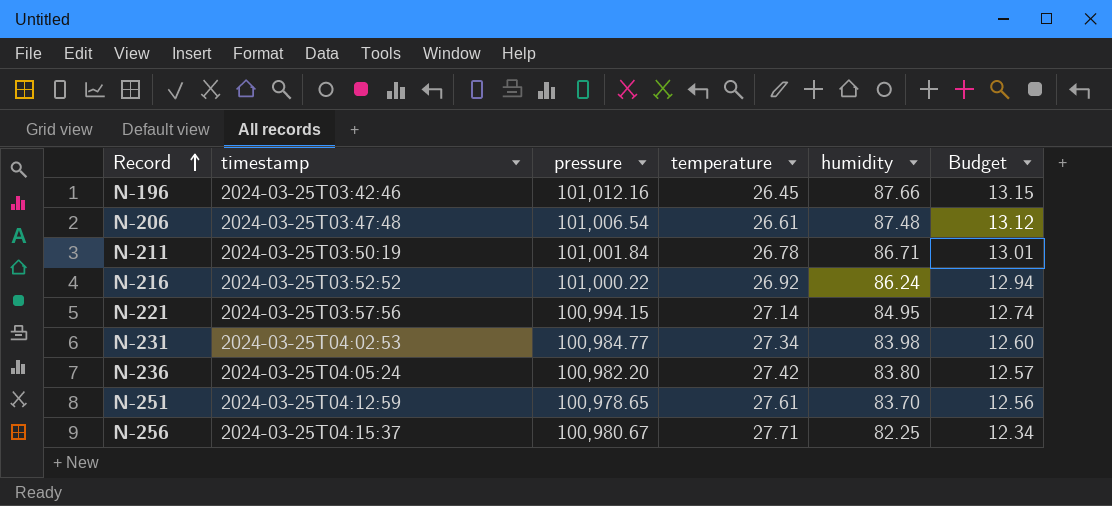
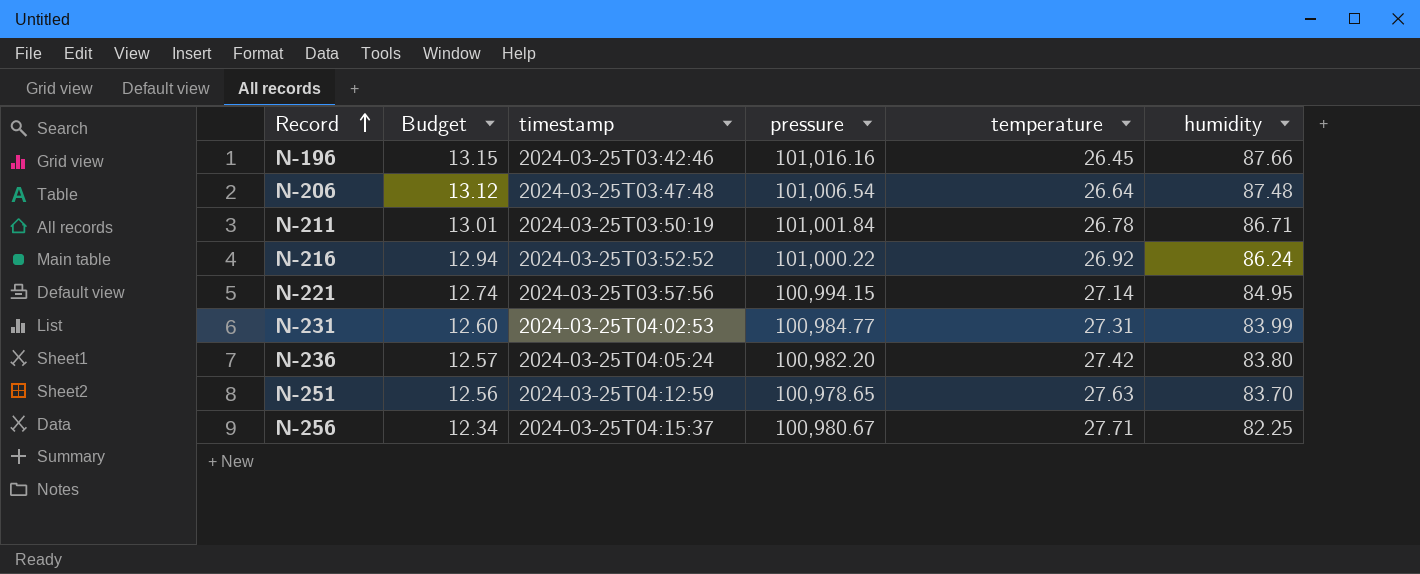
column Budget | position: 6 -> 2
N-196 | pressure: 101,012.16 -> 101,016.16
N-206 | temperature: 26.61 -> 26.64
N-231 | temperature: 27.34 -> 27.31
N-231 | humidity: 83.98 -> 83.99
N-251 | temperature: 27.61 -> 27.63

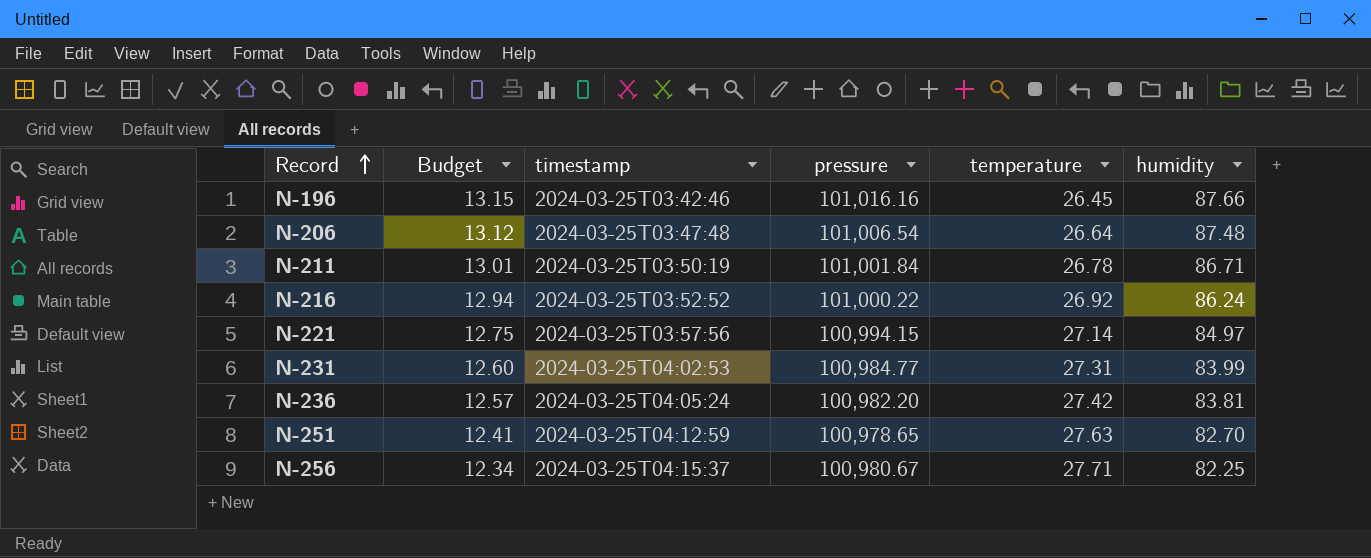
N-221 | Budget: 12.74 -> 12.75
N-221 | humidity: 84.95 -> 84.97
N-236 | humidity: 83.80 -> 83.81
N-251 | Budget: 12.56 -> 12.41
N-251 | humidity: 83.70 -> 82.70

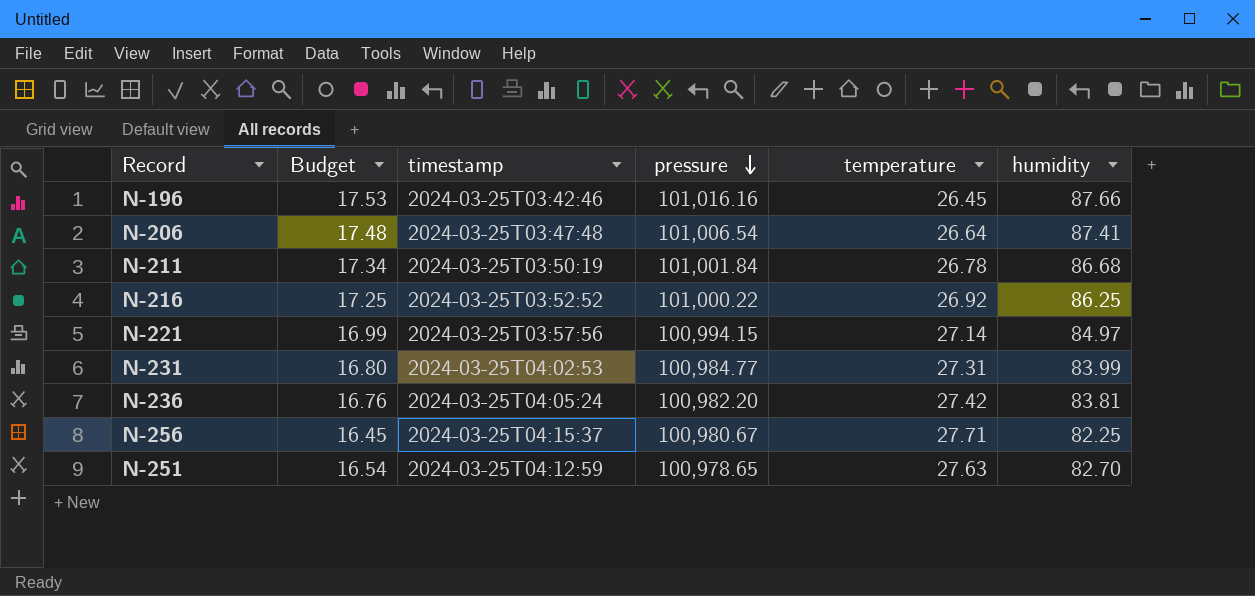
row order: Record ascending -> pressure descending
column Budget | formula: [humidity] * 0.15 -> [humidity] * 0.2
N-206 | humidity: 87.48 -> 87.41
N-211 | humidity: 86.71 -> 86.68
N-216 | humidity: 86.24 -> 86.25

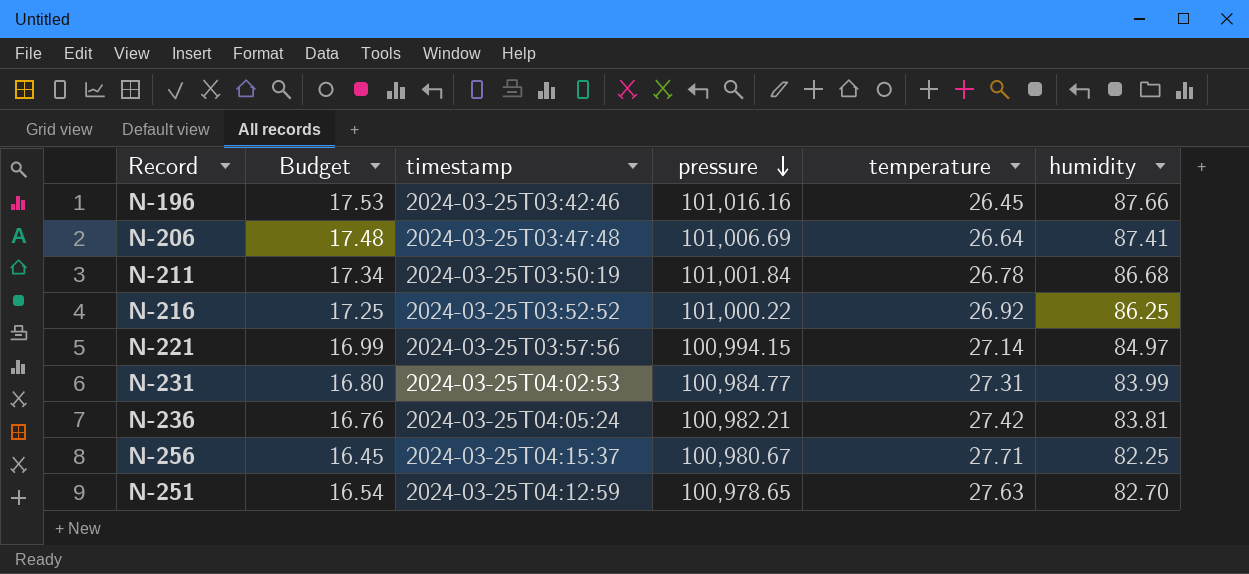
N-206 | pressure: 101,006.54 -> 101,006.69
N-236 | pressure: 100,982.20 -> 100,982.21

